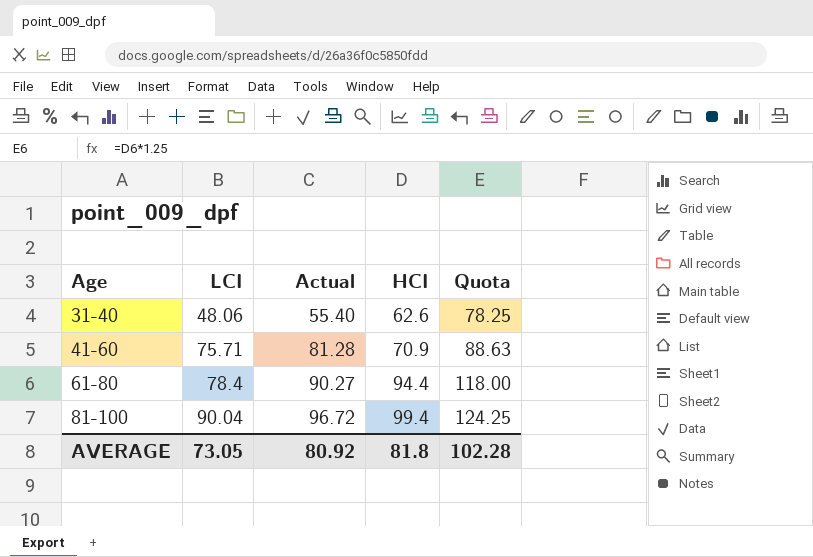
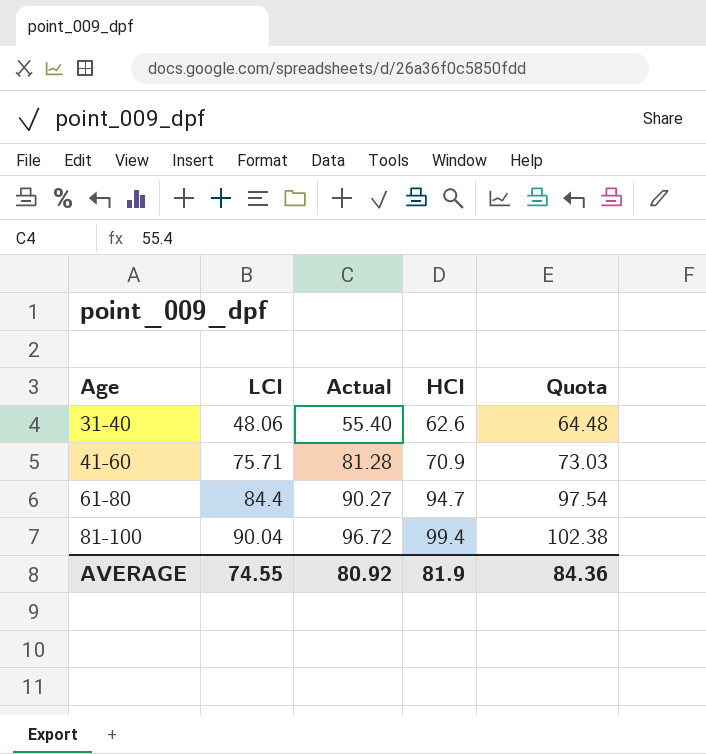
column Quota | formula: [HCI] * 1.25 -> [HCI] * 1.03
61-80 | LCI: 78.4 -> 84.4
61-80 | HCI: 94.4 -> 94.7
AVERAGE | LCI: 73.05 -> 74.55
AVERAGE | HCI: 81.8 -> 81.9
AVERAGE | Quota: 102.28 -> 84.36

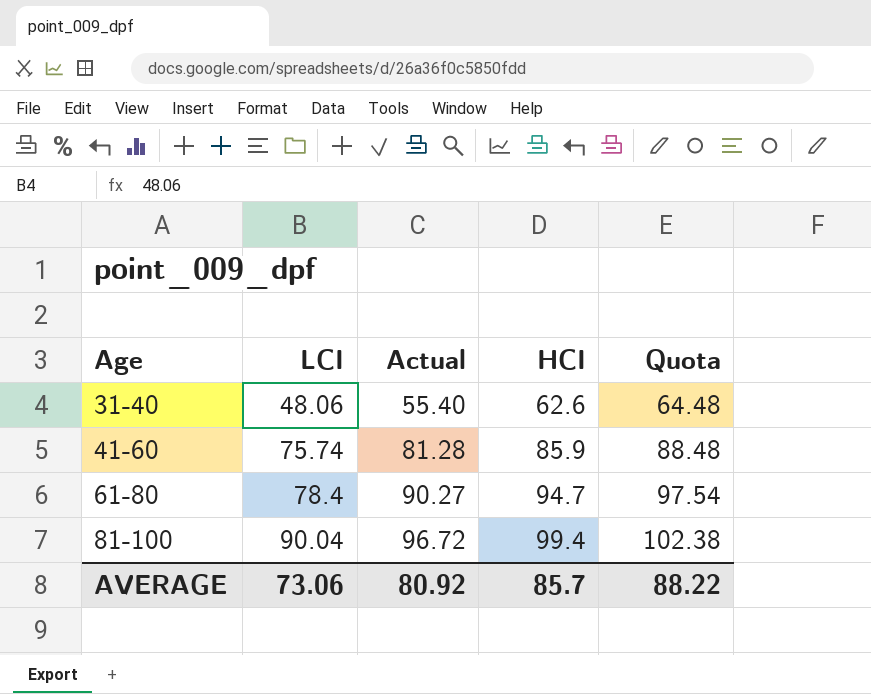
41-60 | LCI: 75.71 -> 75.74
41-60 | HCI: 70.9 -> 85.9
41-60 | Quota: 73.03 -> 88.48
61-80 | LCI: 84.4 -> 78.4
AVERAGE | LCI: 74.55 -> 73.06
AVERAGE | HCI: 81.9 -> 85.7
AVERAGE | Quota: 84.36 -> 88.22

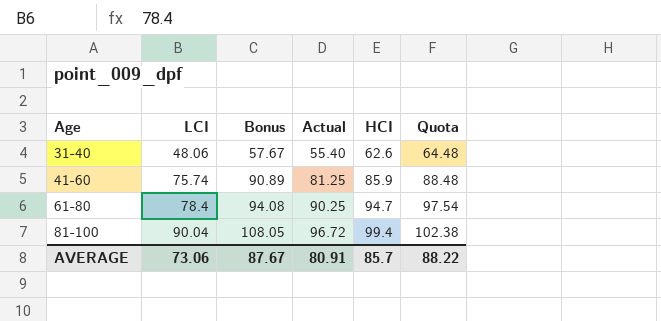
column Bonus | formula: none -> [LCI] * 1.2
41-60 | Actual: 81.28 -> 81.25
61-80 | Actual: 90.27 -> 90.25
AVERAGE | Actual: 80.92 -> 80.91

